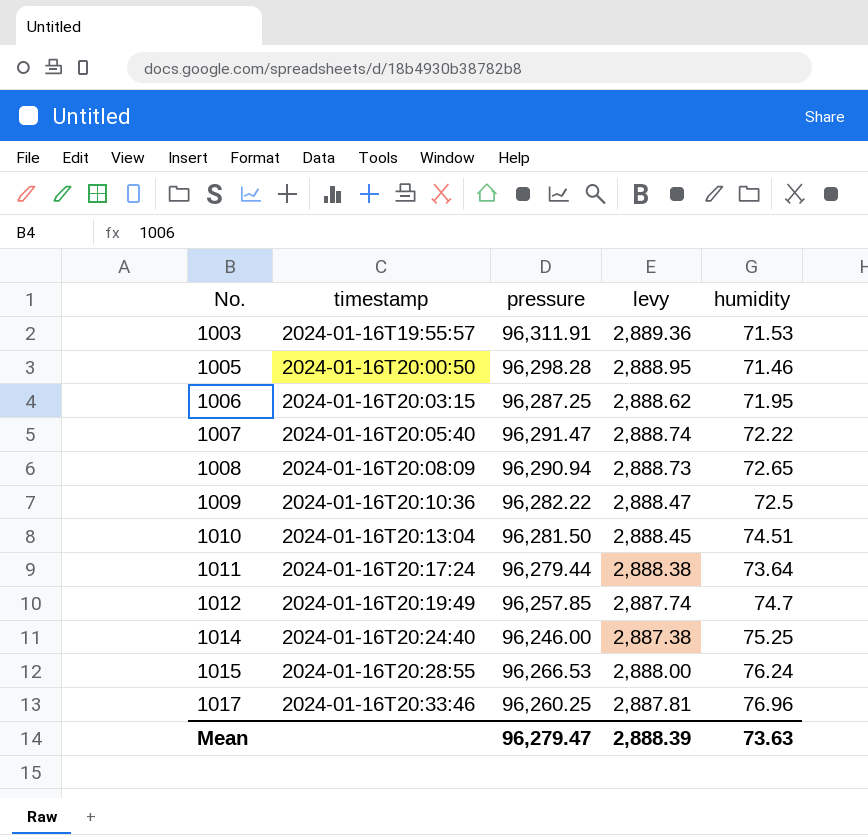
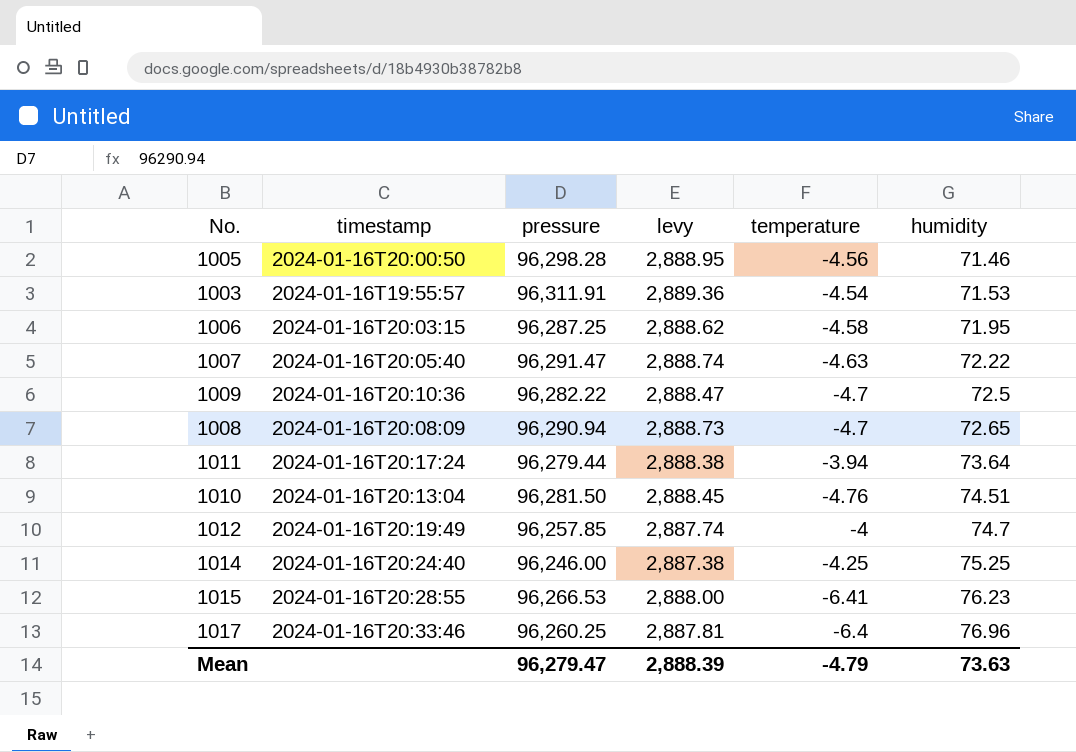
row order: No. ascending -> humidity ascending
column temperature | position: none -> 5
1015 | humidity: 76.24 -> 76.23

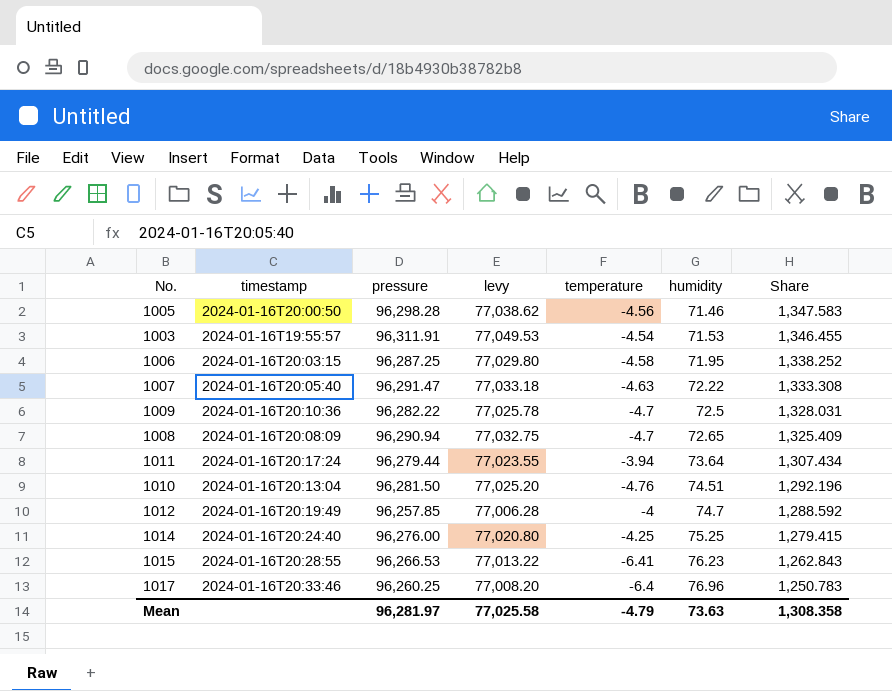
column levy | formula: [pressure] * 0.03 -> [pressure] * 0.8
column Share | formula: none -> [pressure] / [humidity]
1014 | pressure: 96,246.00 -> 96,276.00
Mean | pressure: 96,279.47 -> 96,281.97
Mean | levy: 2,888.39 -> 77,025.58

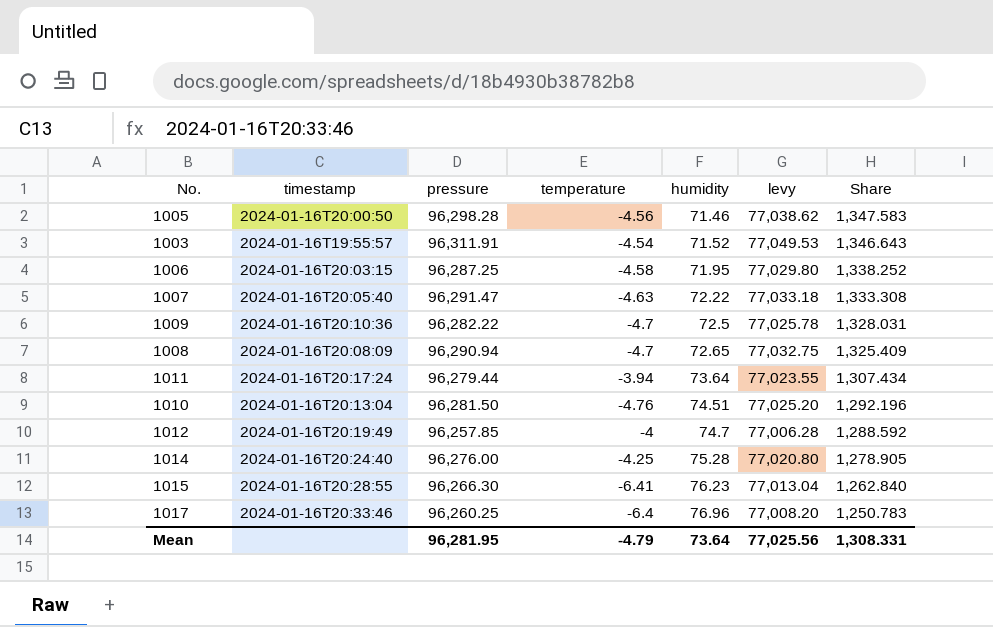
column levy | position: 4 -> 6
1003 | humidity: 71.53 -> 71.52
1003 | Share: 1,346.455 -> 1,346.643
1014 | humidity: 75.25 -> 75.28
1014 | Share: 1,279.415 -> 1,278.905
1015 | pressure: 96,266.53 -> 96,266.30
1015 | levy: 77,013.22 -> 77,013.04
1015 | Share: 1,262.843 -> 1,262.840
Mean | pressure: 96,281.97 -> 96,281.95
Mean | humidity: 73.63 -> 73.64
Mean | levy: 77,025.58 -> 77,025.56
Mean | Share: 1,308.358 -> 1,308.331

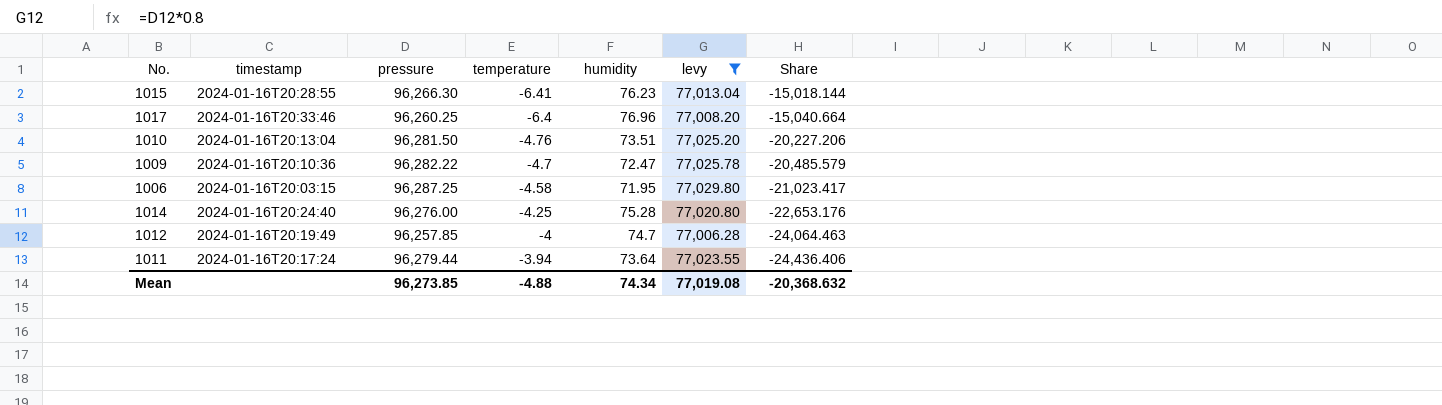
filter: none -> levy <= 77,029.80
row order: humidity ascending -> temperature ascending
column Share | formula: [pressure] / [humidity] -> [pressure] / [temperature]
1010 | humidity: 74.51 -> 73.51
1009 | humidity: 72.5 -> 72.47
Mean | pressure: 96,281.95 -> 96,273.85
Mean | temperature: -4.79 -> -4.88
Mean | humidity: 73.64 -> 74.34
Mean | levy: 77,025.56 -> 77,019.08
Mean | Share: 1,308.331 -> -20,368.632

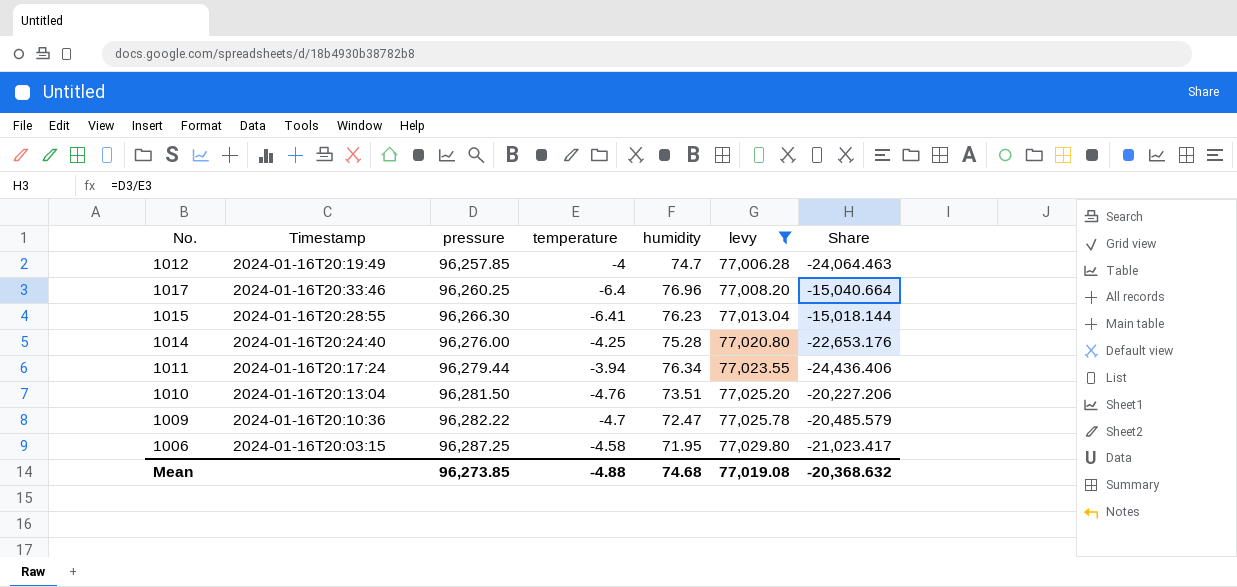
row order: temperature ascending -> pressure ascending
column name: timestamp -> Timestamp
1011 | humidity: 73.64 -> 76.34
Mean | humidity: 74.34 -> 74.68

